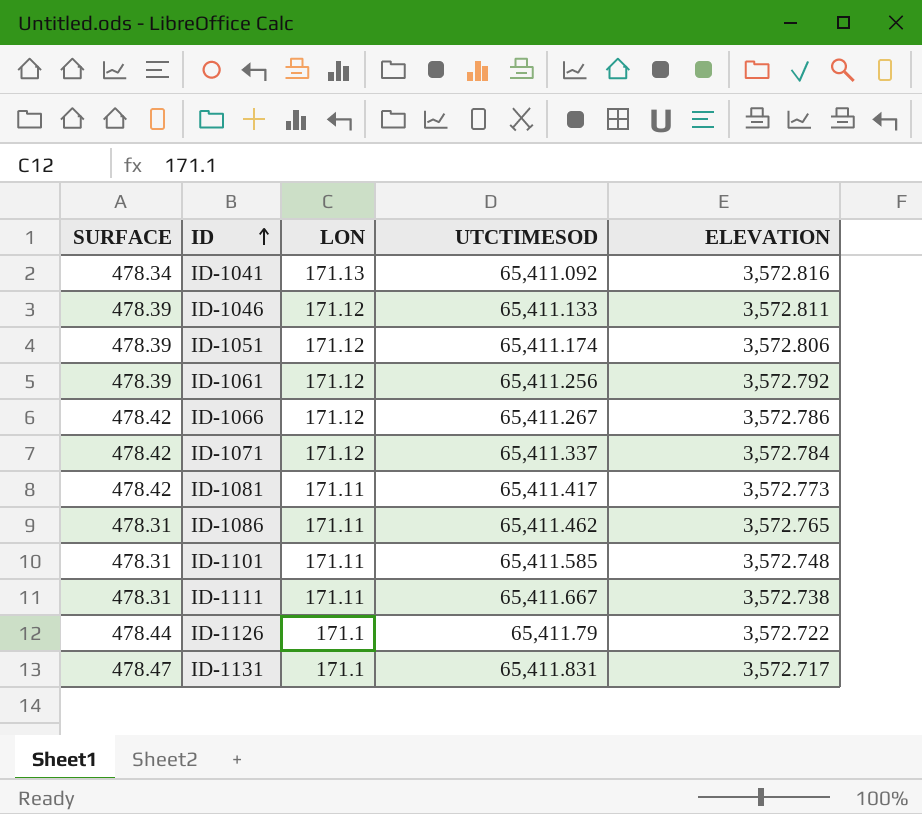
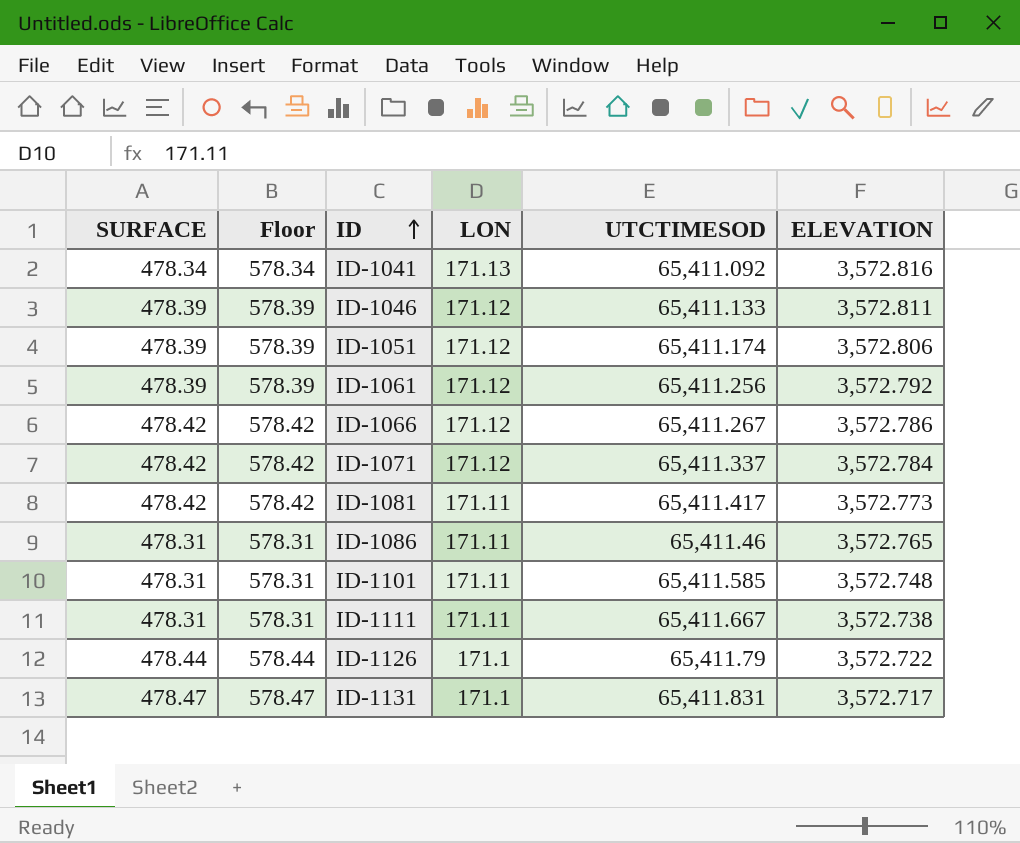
column Floor | formula: none -> [SURFACE] + 100
ID-1086 | UTCTIMESOD: 65,411.462 -> 65,411.46

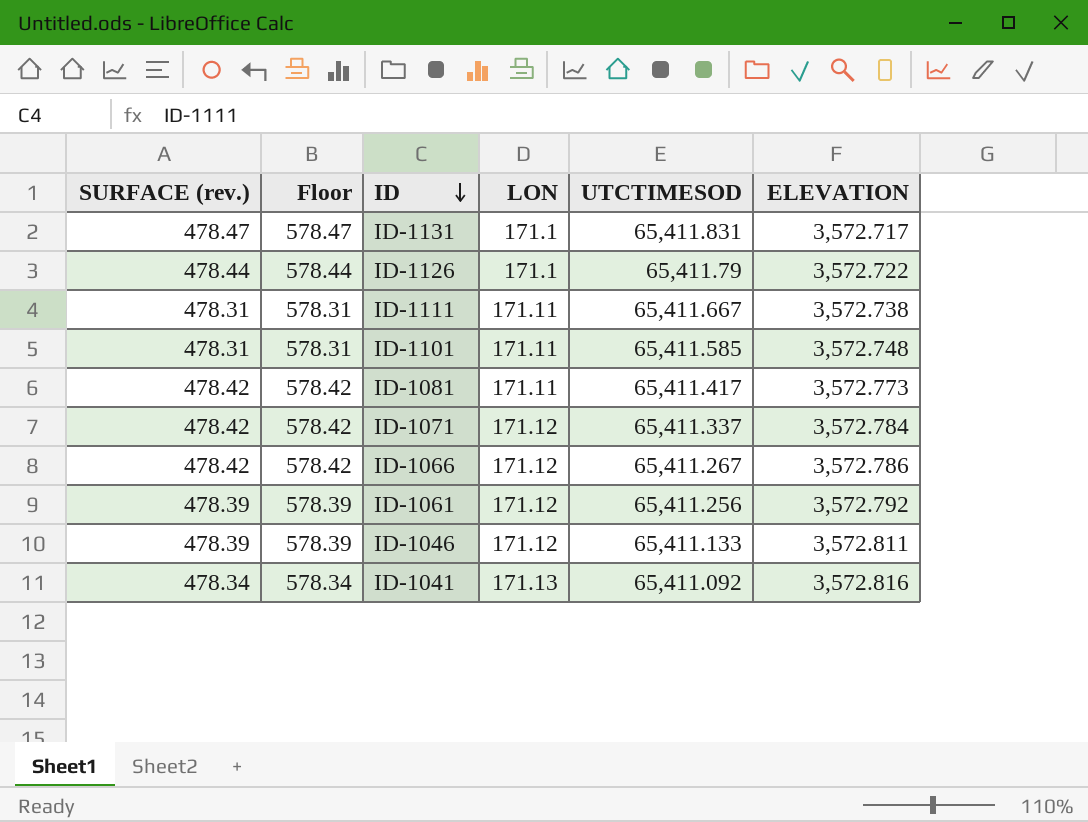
row order: ID ascending -> ID descending
column name: SURFACE -> SURFACE (rev.)
row ID-1051: 478.39 | 578.39 | 171.12 | 65,411.174 | 3,572.806 -> none
row ID-1086: 478.31 | 578.31 | 171.11 | 65,411.46 | 3,572.765 -> none

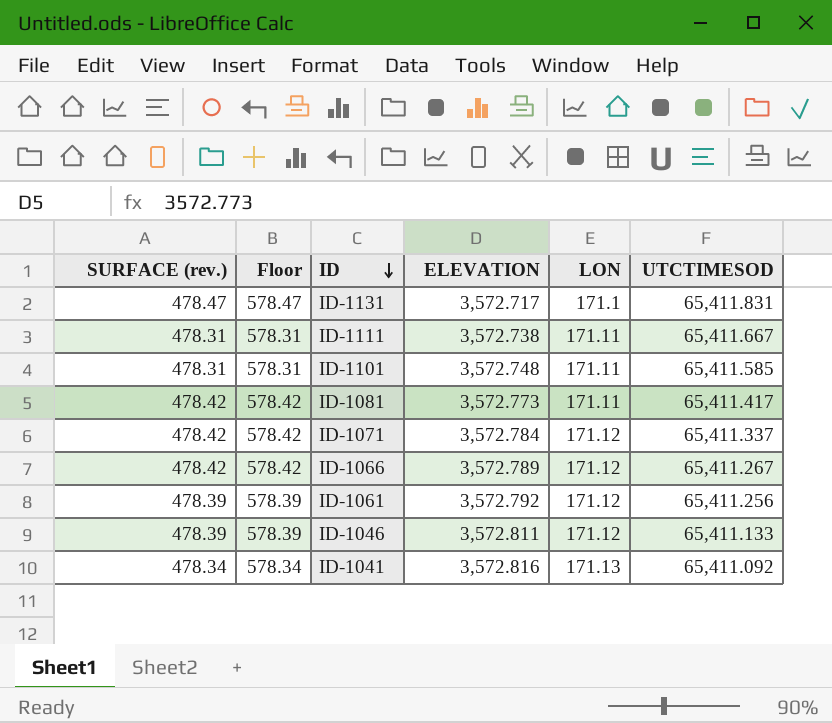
column ELEVATION | position: 6 -> 4
row ID-1126: 478.44 | 578.44 | 171.1 | 65,411.79 | 3,572.722 -> none
ID-1066 | ELEVATION: 3,572.786 -> 3,572.789

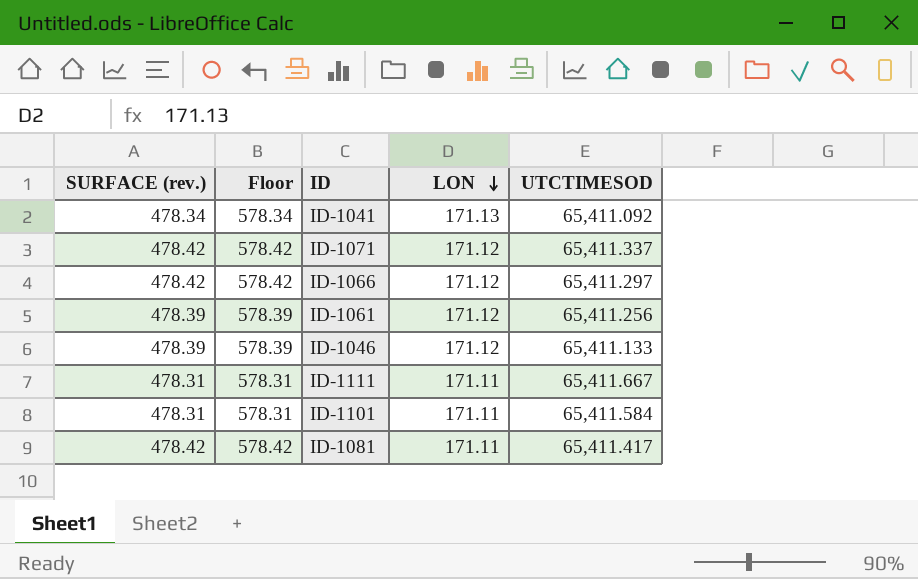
row order: ID descending -> LON descending
column ELEVATION | position: 4 -> none
row ID-1131: 478.47 | 578.47 | 3,572.717 | 171.1 | 65,411.831 -> none
ID-1066 | UTCTIMESOD: 65,411.267 -> 65,411.297
ID-1101 | UTCTIMESOD: 65,411.585 -> 65,411.584

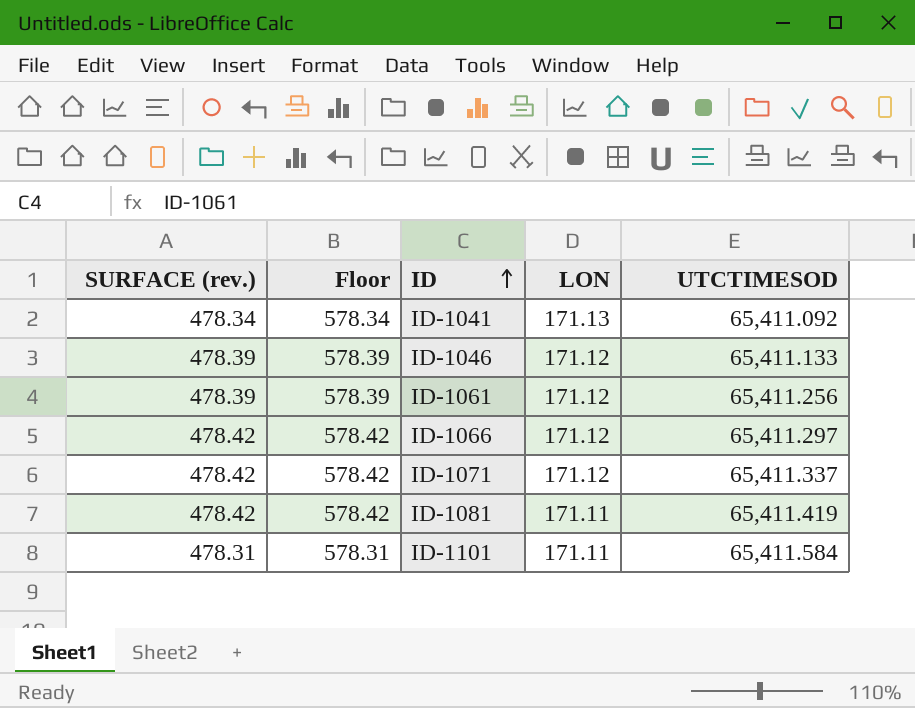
row order: LON descending -> ID ascending
row ID-1111: 478.31 | 578.31 | 171.11 | 65,411.667 -> none
ID-1081 | UTCTIMESOD: 65,411.417 -> 65,411.419

